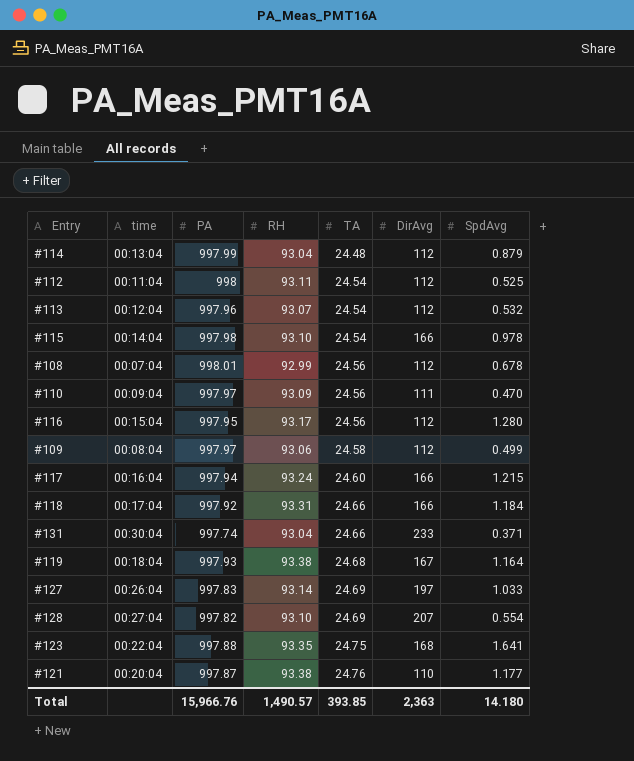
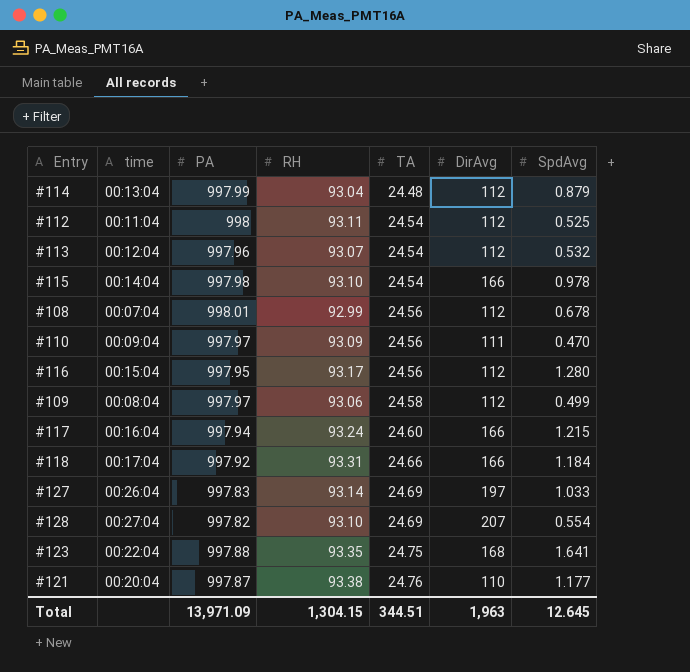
row #131: 00:30:04 | 997.74 | 93.04 | 24.66 | 233 | 0.371 -> none
row #119: 00:18:04 | 997.93 | 93.38 | 24.68 | 167 | 1.164 -> none
Total | PA: 15,966.76 -> 13,971.09
Total | RH: 1,490.57 -> 1,304.15
Total | TA: 393.85 -> 344.51
Total | DirAvg: 2,363 -> 1,963
Total | SpdAvg: 14.180 -> 12.645

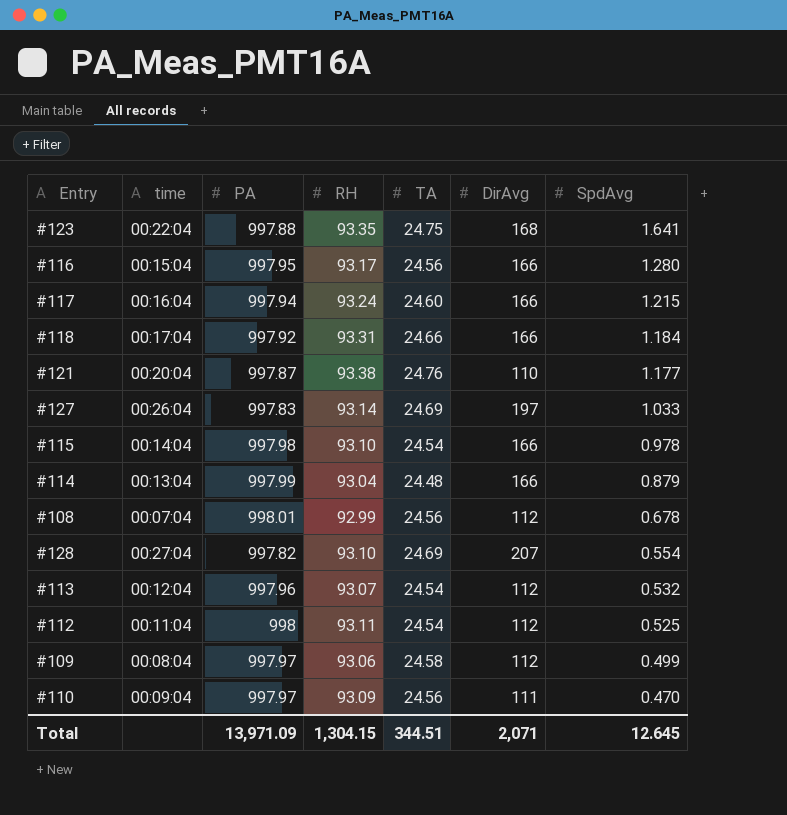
row order: TA ascending -> SpdAvg descending
#116 | DirAvg: 112 -> 166
#114 | DirAvg: 112 -> 166
Total | DirAvg: 1,963 -> 2,071

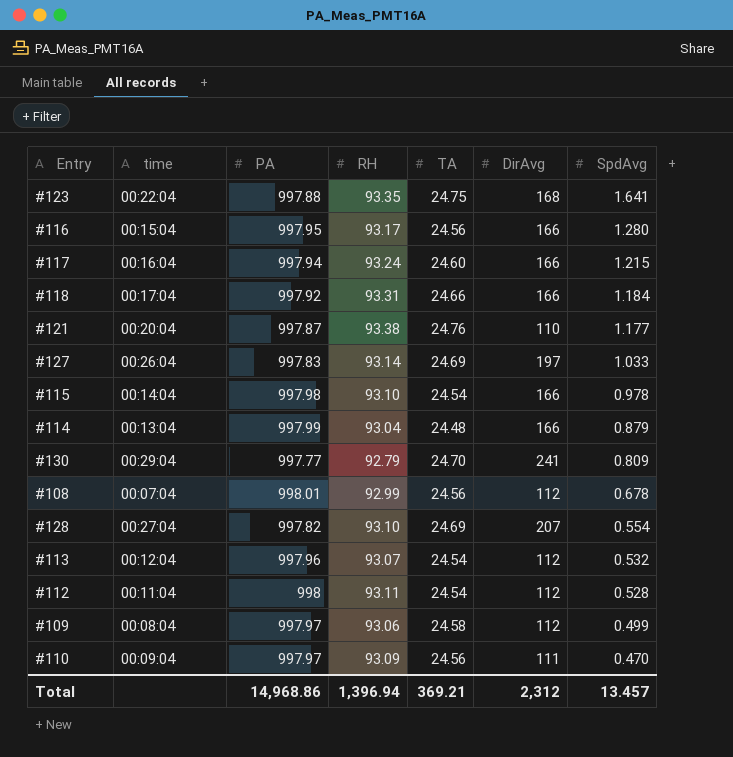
row #130: none -> 00:29:04 | 997.77 | 92.79 | 24.70 | 241 | 0.809
#112 | SpdAvg: 0.525 -> 0.528
Total | PA: 13,971.09 -> 14,968.86
Total | RH: 1,304.15 -> 1,396.94
Total | TA: 344.51 -> 369.21
Total | DirAvg: 2,071 -> 2,312
Total | SpdAvg: 12.645 -> 13.457

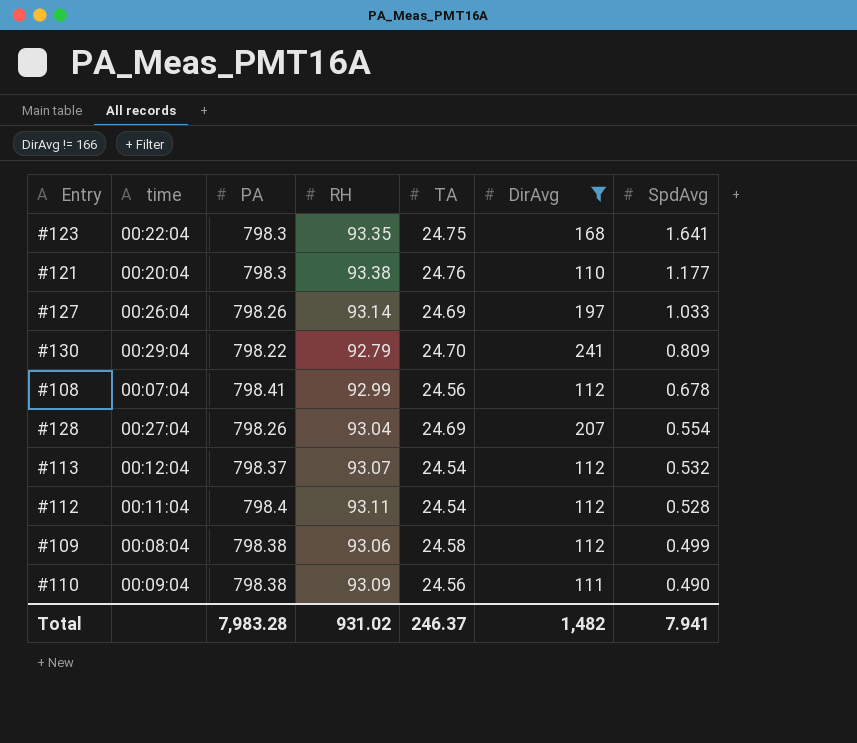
filter: none -> DirAvg != 166
#123 | PA: 997.88 -> 798.3
#121 | PA: 997.87 -> 798.3
#127 | PA: 997.83 -> 798.26
#130 | PA: 997.77 -> 798.22
#108 | PA: 998.01 -> 798.41
#128 | PA: 997.82 -> 798.26
#128 | RH: 93.10 -> 93.04
#113 | PA: 997.96 -> 798.37
#112 | PA: 998 -> 798.4
#109 | PA: 997.97 -> 798.38
#110 | PA: 997.97 -> 798.38
#110 | SpdAvg: 0.470 -> 0.490
Total | PA: 14,968.86 -> 7,983.28
Total | RH: 1,396.94 -> 931.02
Total | TA: 369.21 -> 246.37
Total | DirAvg: 2,312 -> 1,482
Total | SpdAvg: 13.457 -> 7.941

